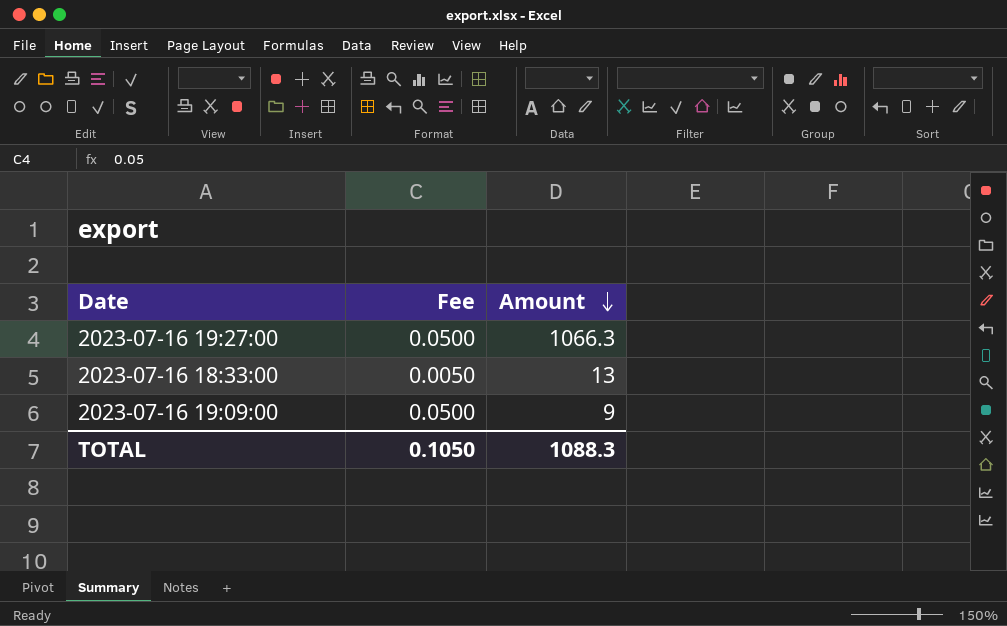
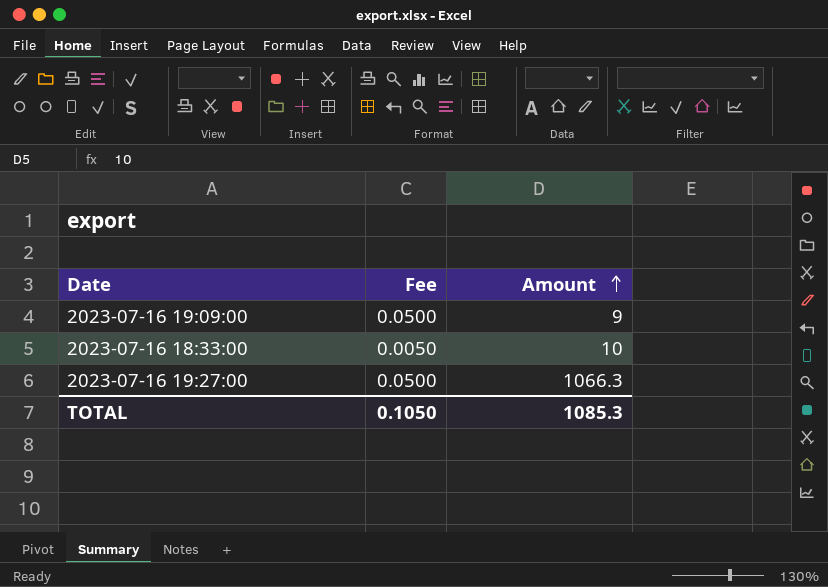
row order: Amount descending -> Amount ascending
2023-07-16 18:33:00 | Amount: 13 -> 10
TOTAL | Amount: 1088.3 -> 1085.3

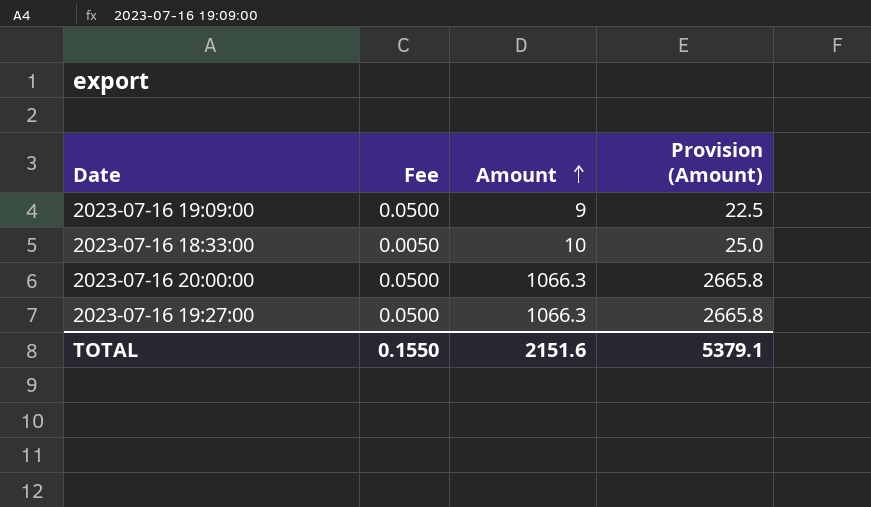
column Provision (Amount) | formula: none -> [Amount] * 2.5
row 2023-07-16 20:00:00: none -> 0.0500 | 1066.3 | 2665.8
TOTAL | Fee: 0.1050 -> 0.1550
TOTAL | Amount: 1085.3 -> 2151.6

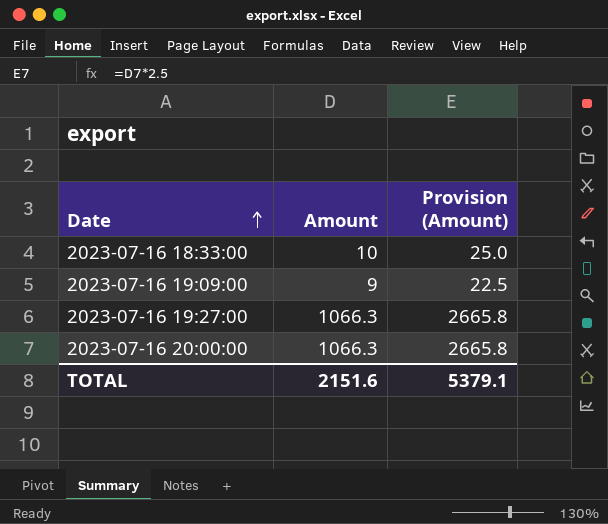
row order: Amount ascending -> Date ascending
column Fee | position: 2 -> none

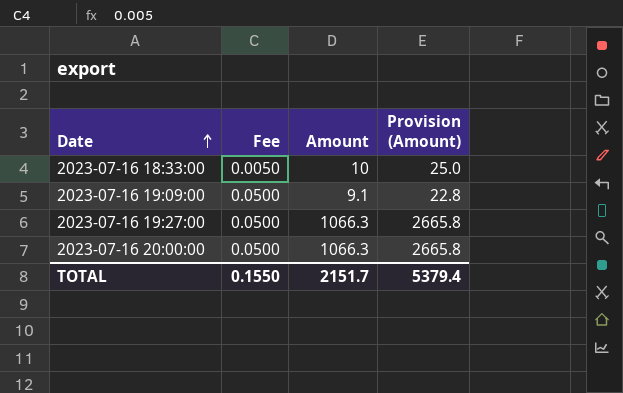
column Fee | position: none -> 2
2023-07-16 19:09:00 | Amount: 9 -> 9.1
2023-07-16 19:09:00 | Provision (Amount): 22.5 -> 22.8
TOTAL | Amount: 2151.6 -> 2151.7
TOTAL | Provision (Amount): 5379.1 -> 5379.4

